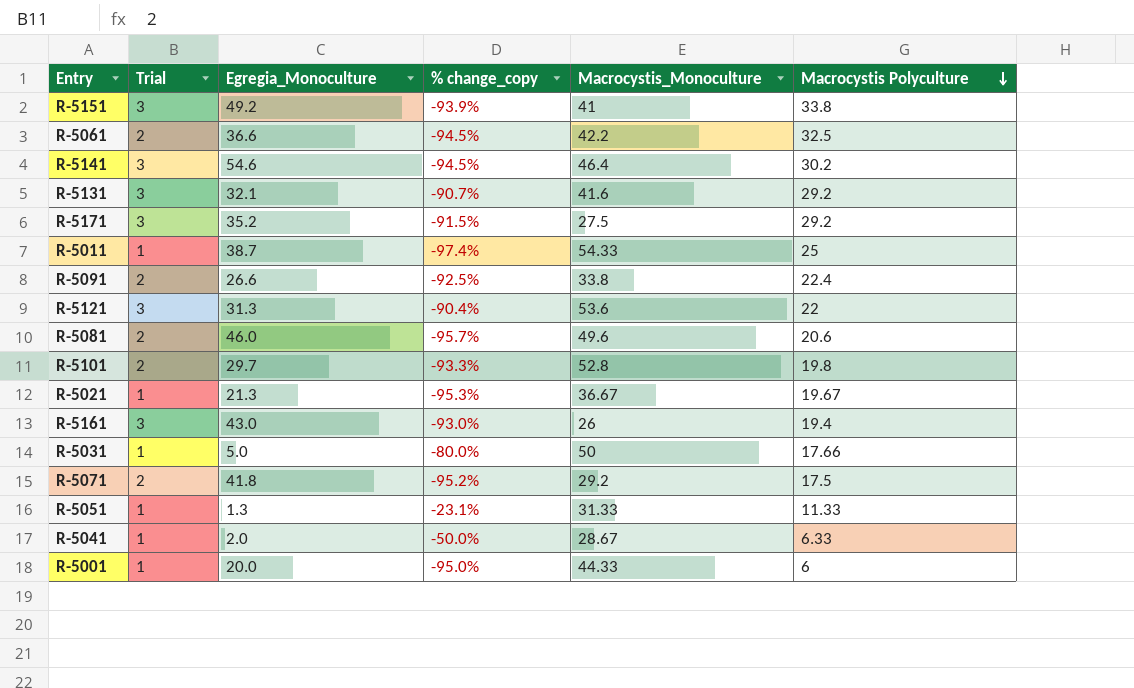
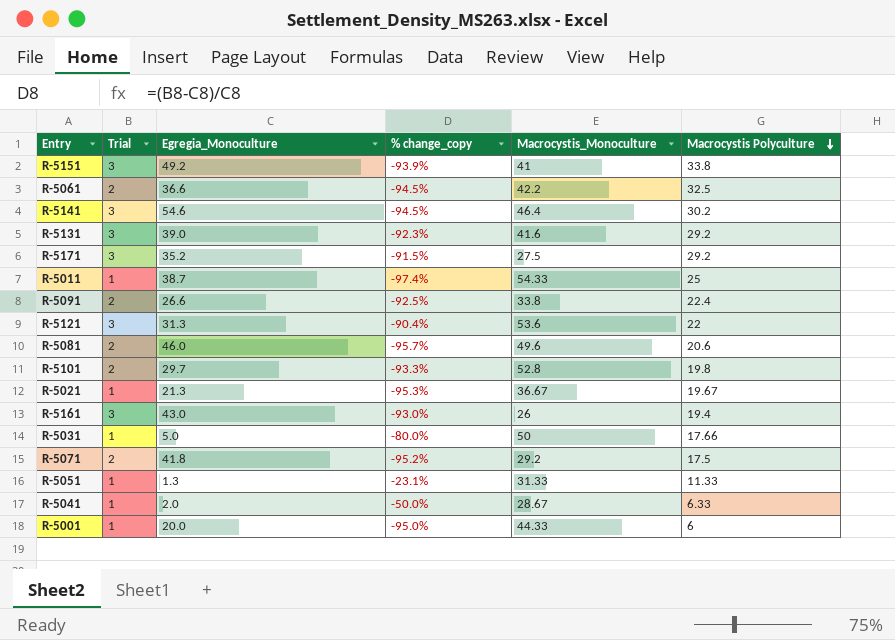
R-5131 | Egregia_Monoculture: 32.1 -> 39.0
R-5131 | % change_copy: -90.7% -> -92.3%

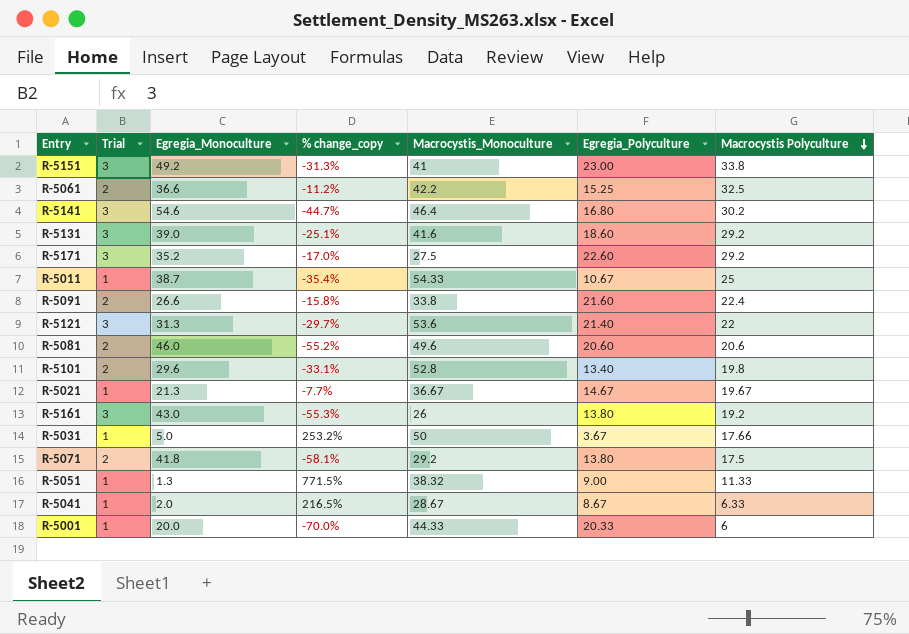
column % change_copy | formula: ([Trial] - [Egregia_Monoculture]) / [Egregia_Monoculture] -> ([Macrocystis Polyculture] - [Egregia_Monoculture]) / [Egregia_Monoculture]
column Egregia_Polyculture | position: none -> 6
R-5101 | Egregia_Monoculture: 29.7 -> 29.6
R-5161 | Macrocystis Polyculture: 19.4 -> 19.2
R-5051 | Macrocystis_Monoculture: 31.33 -> 38.32

